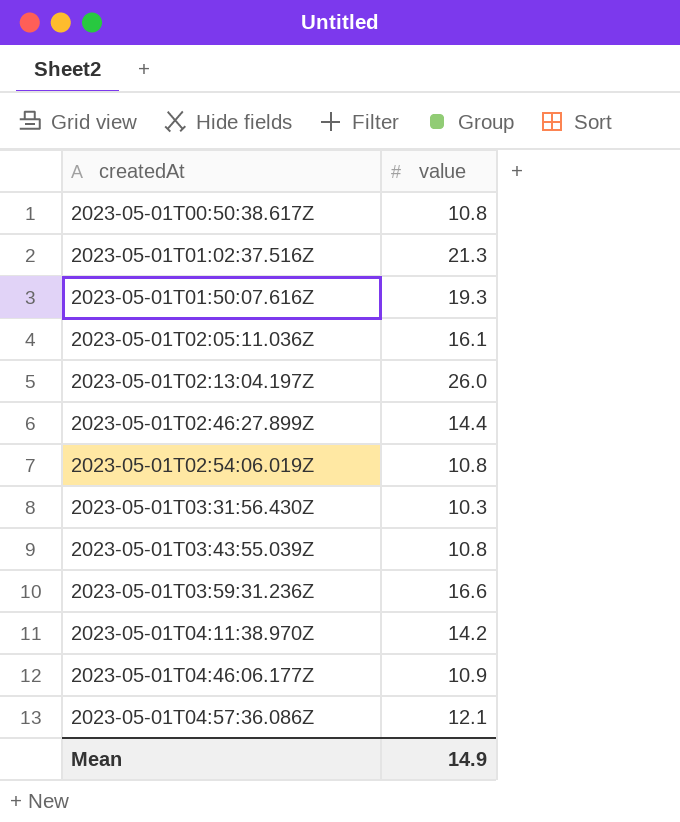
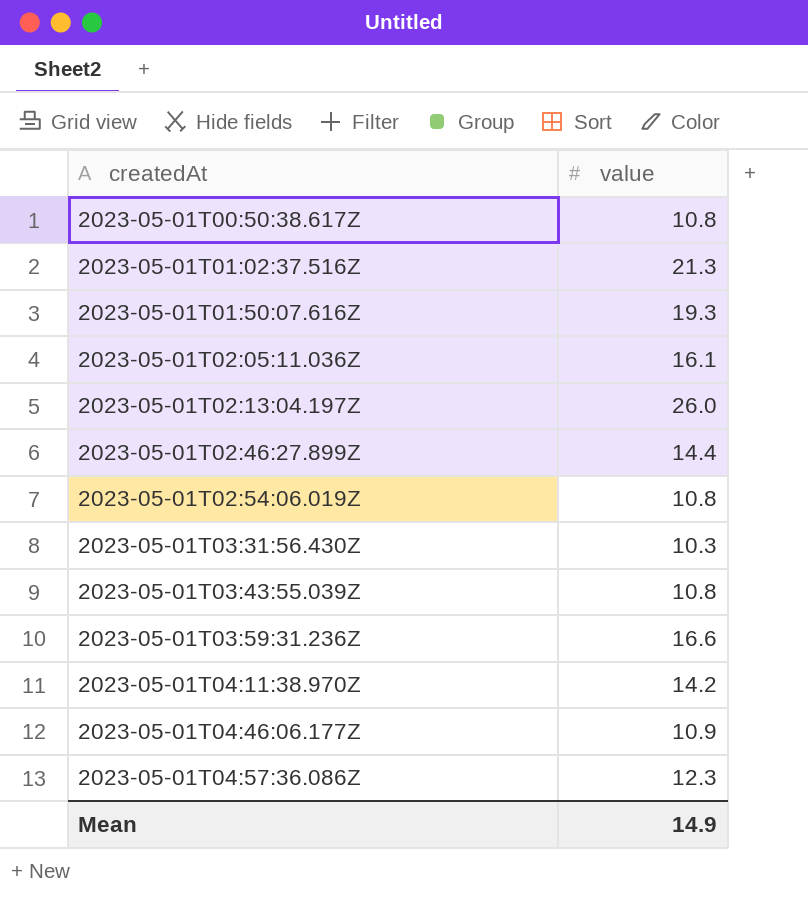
2023-05-01T04:57:36.086Z | value: 12.1 -> 12.3

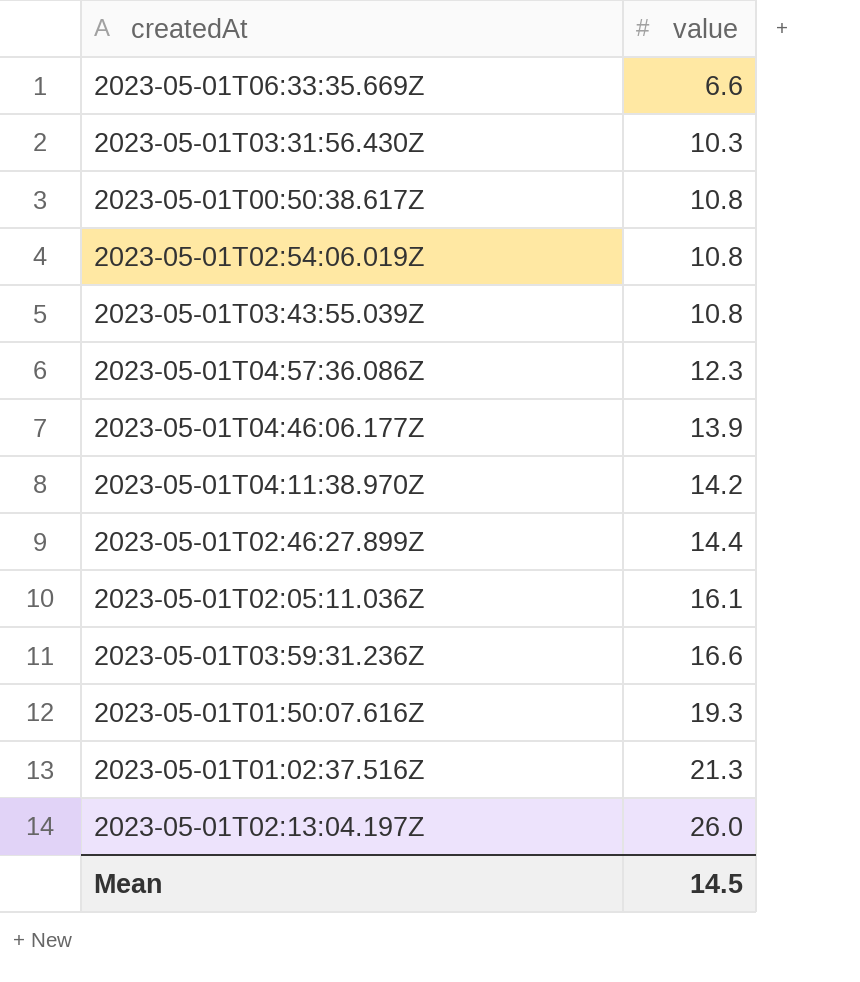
row order: createdAt ascending -> value ascending
row 2023-05-01T06:33:35.669Z: none -> 6.6
2023-05-01T04:46:06.177Z | value: 10.9 -> 13.9
Mean | value: 14.9 -> 14.5

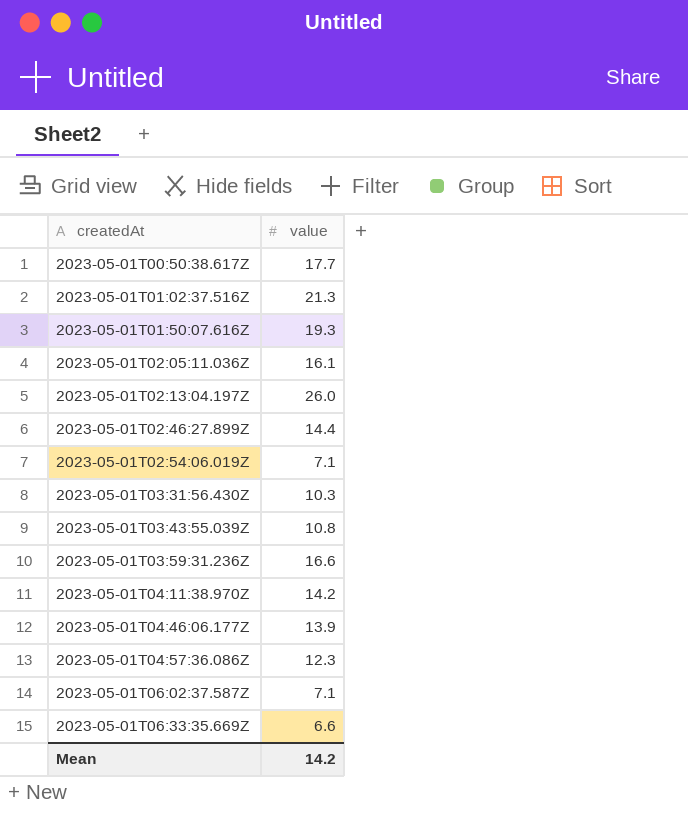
row order: value ascending -> createdAt ascending
2023-05-01T00:50:38.617Z | value: 10.8 -> 17.7
2023-05-01T02:54:06.019Z | value: 10.8 -> 7.1
row 2023-05-01T06:02:37.587Z: none -> 7.1
Mean | value: 14.5 -> 14.2

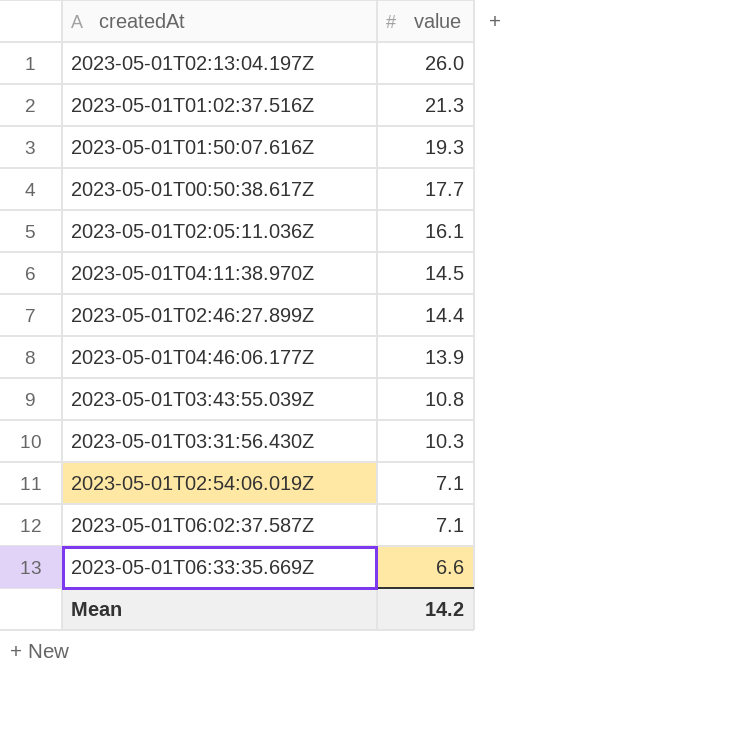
row order: createdAt ascending -> value descending
row 2023-05-01T03:59:31.236Z: 16.6 -> none
row 2023-05-01T04:57:36.086Z: 12.3 -> none
2023-05-01T04:11:38.970Z | value: 14.2 -> 14.5

